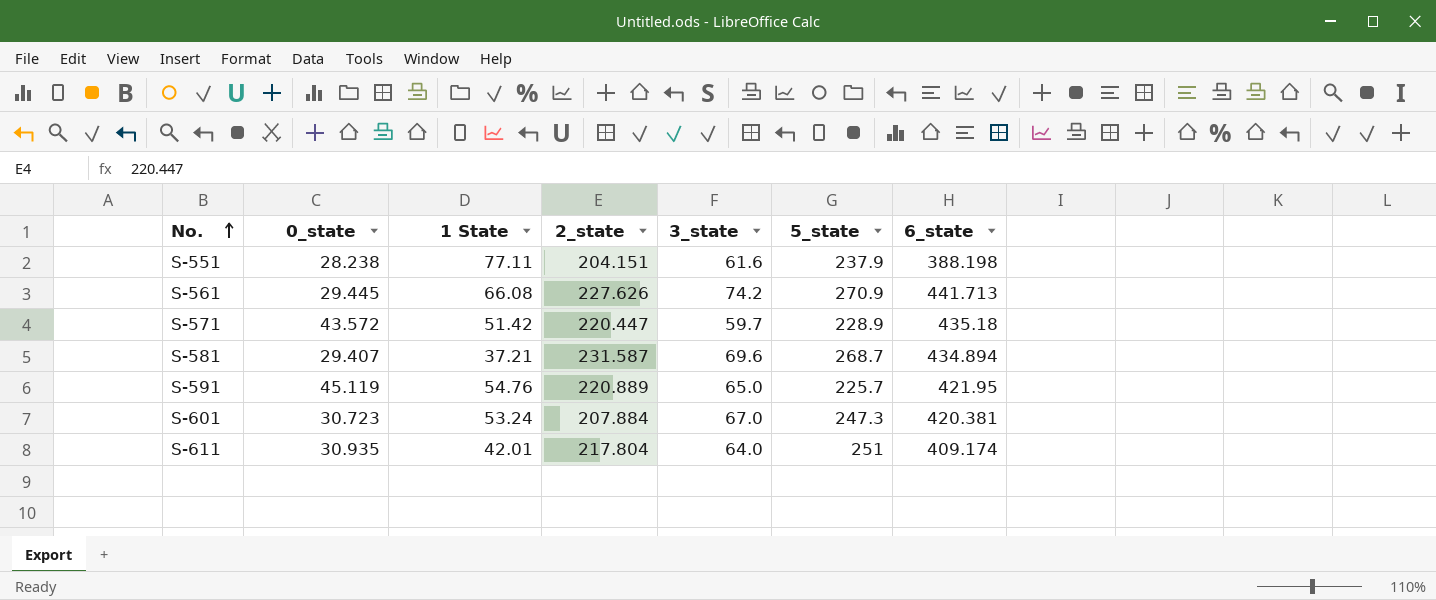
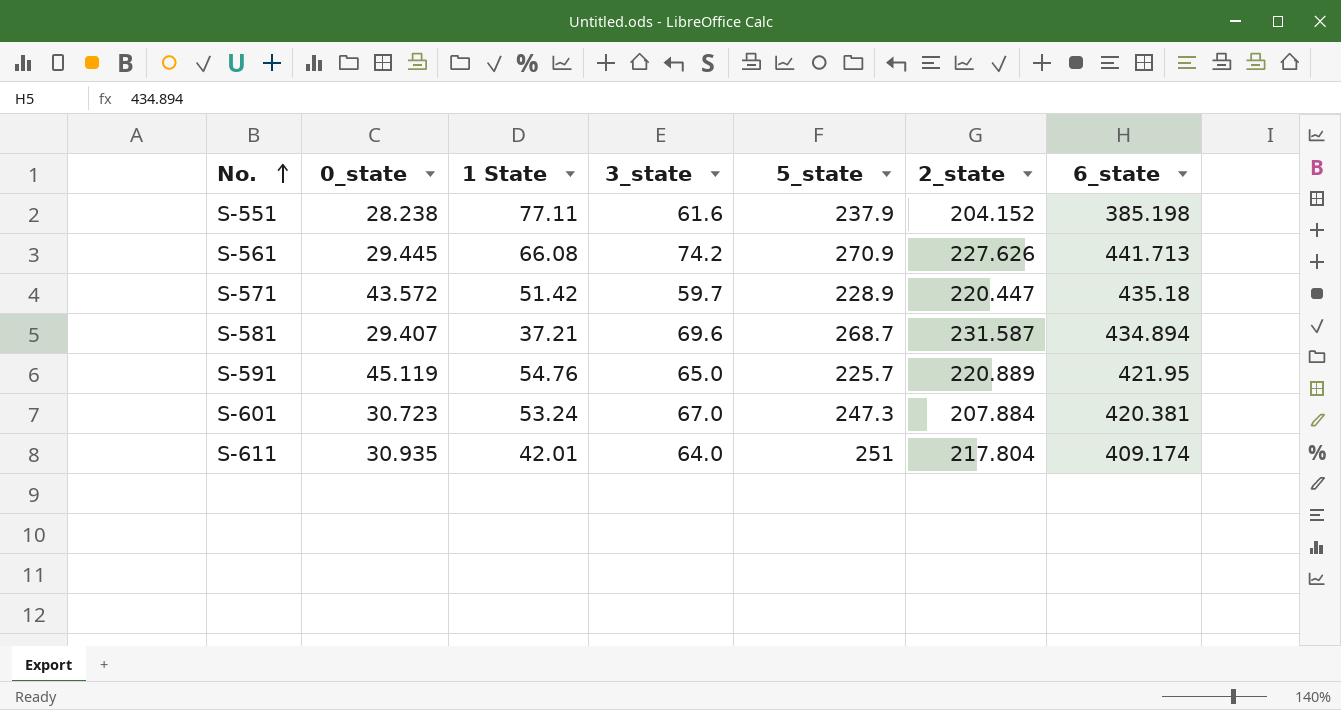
column 2_state | position: 4 -> 6
S-551 | 2_state: 204.151 -> 204.152
S-551 | 6_state: 388.198 -> 385.198

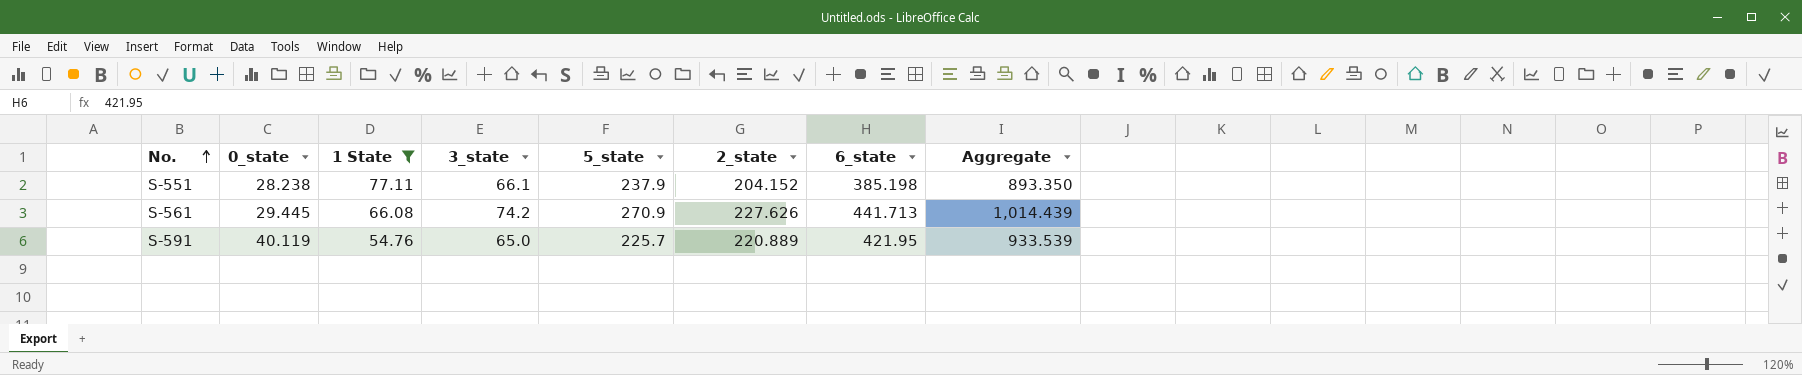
filter: none -> 1 State >= 54.76
column Aggregate | formula: none -> [3_state] + [5_state] + [2_state] + [6_state]
S-551 | 3_state: 61.6 -> 66.1
S-591 | 0_state: 45.119 -> 40.119

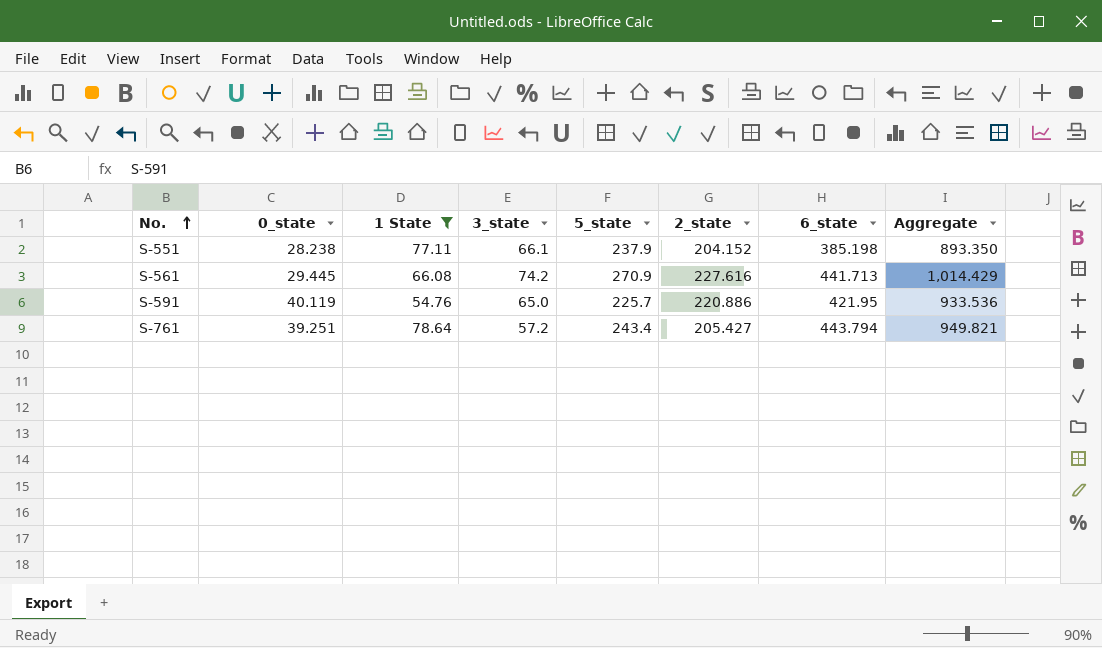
S-561 | 2_state: 227.626 -> 227.616
S-561 | Aggregate: 1,014.439 -> 1,014.429
S-591 | 2_state: 220.889 -> 220.886
S-591 | Aggregate: 933.539 -> 933.536
row S-761: none -> 39.251 | 78.64 | 57.2 | 243.4 | 205.427 | 443.794 | 949.821

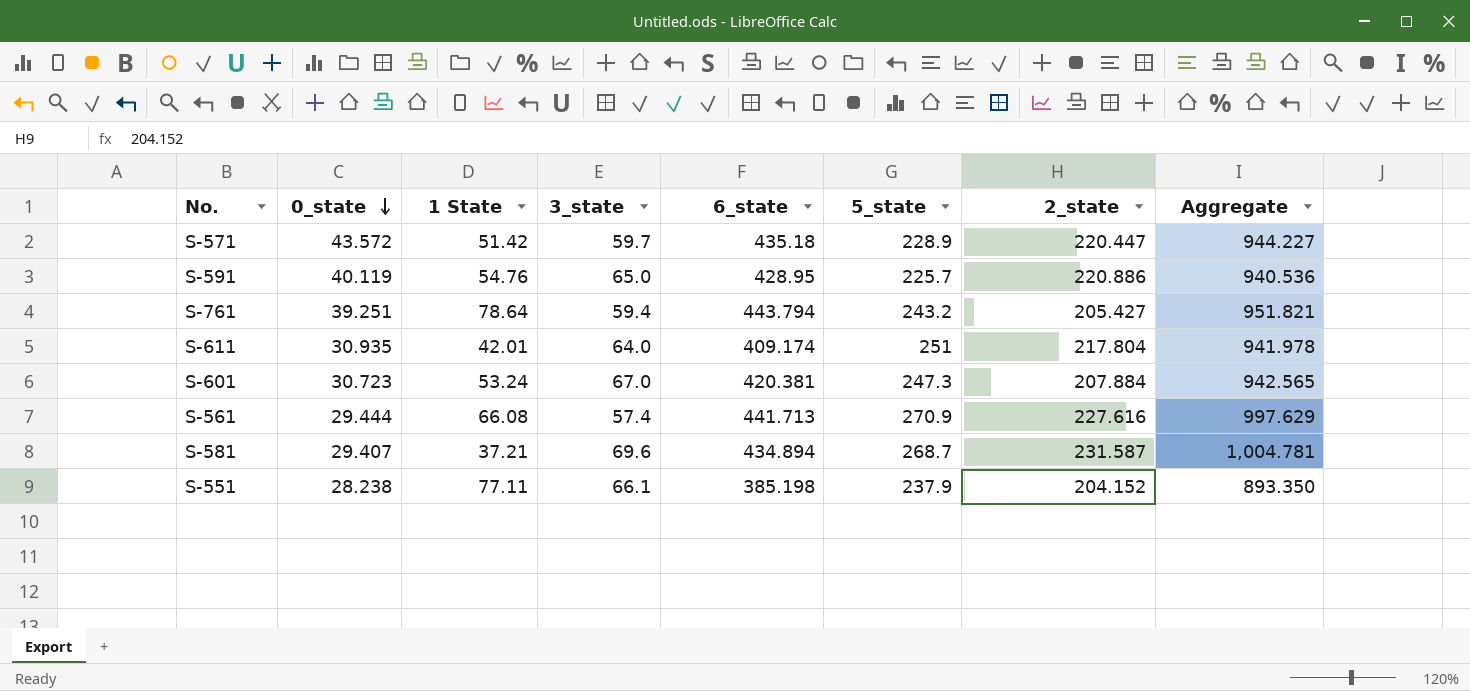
filter: 1 State >= 54.76 -> none
row order: No. ascending -> 0_state descending
column 6_state | position: 7 -> 5
S-591 | 6_state: 421.95 -> 428.95
S-591 | Aggregate: 933.536 -> 940.536
S-761 | 3_state: 57.2 -> 59.4
S-761 | 5_state: 243.4 -> 243.2
S-761 | Aggregate: 949.821 -> 951.821
S-561 | 0_state: 29.445 -> 29.444
S-561 | 3_state: 74.2 -> 57.4
S-561 | Aggregate: 1,014.429 -> 997.629

